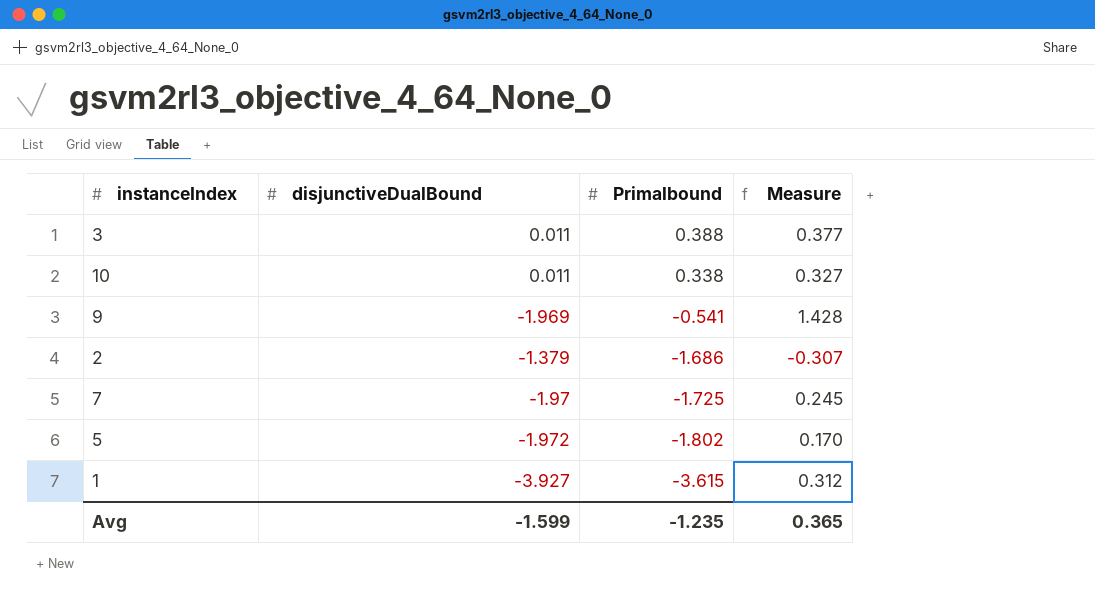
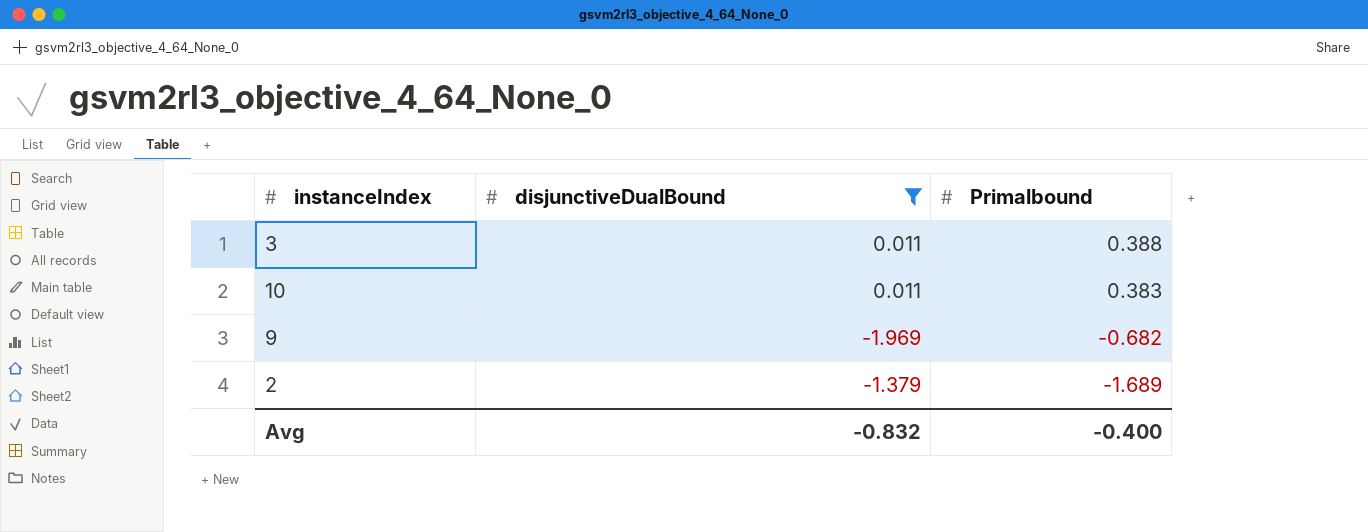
filter: none -> disjunctiveDualBound >= -1.969
column Measure | formula: [Primalbound] - [disjunctiveDualBound] -> none
10 | Primalbound: 0.338 -> 0.383
9 | Primalbound: -0.541 -> -0.682
2 | Primalbound: -1.686 -> -1.689
Avg | disjunctiveDualBound: -1.599 -> -0.832
Avg | Primalbound: -1.235 -> -0.400

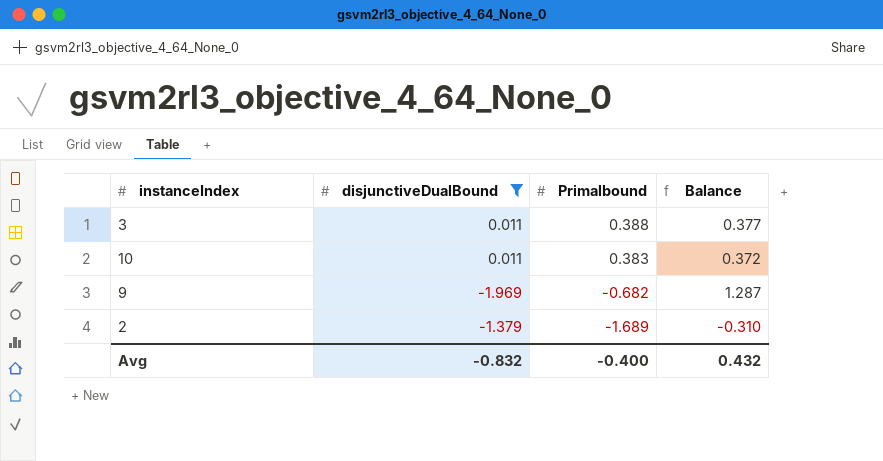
column Balance | formula: none -> [Primalbound] - [disjunctiveDualBound]

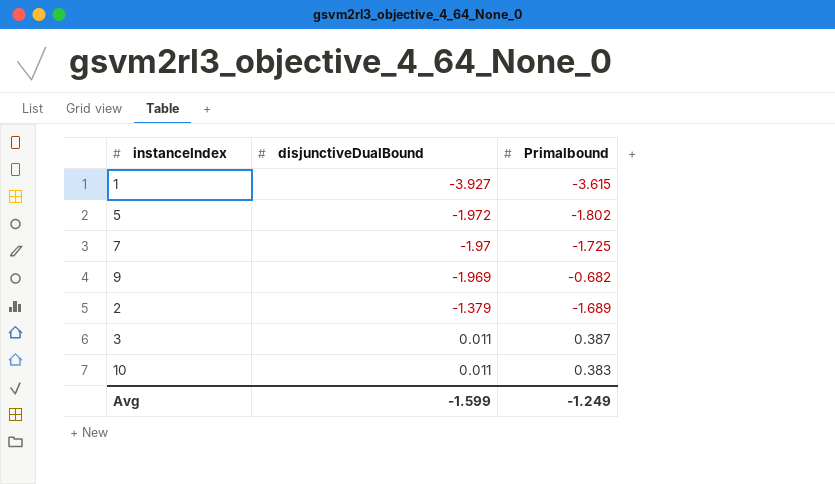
filter: disjunctiveDualBound >= -1.969 -> none
row order: Primalbound descending -> disjunctiveDualBound ascending
column Balance | formula: [Primalbound] - [disjunctiveDualBound] -> none
3 | Primalbound: 0.388 -> 0.387
Avg | disjunctiveDualBound: -0.832 -> -1.599
Avg | Primalbound: -0.400 -> -1.249

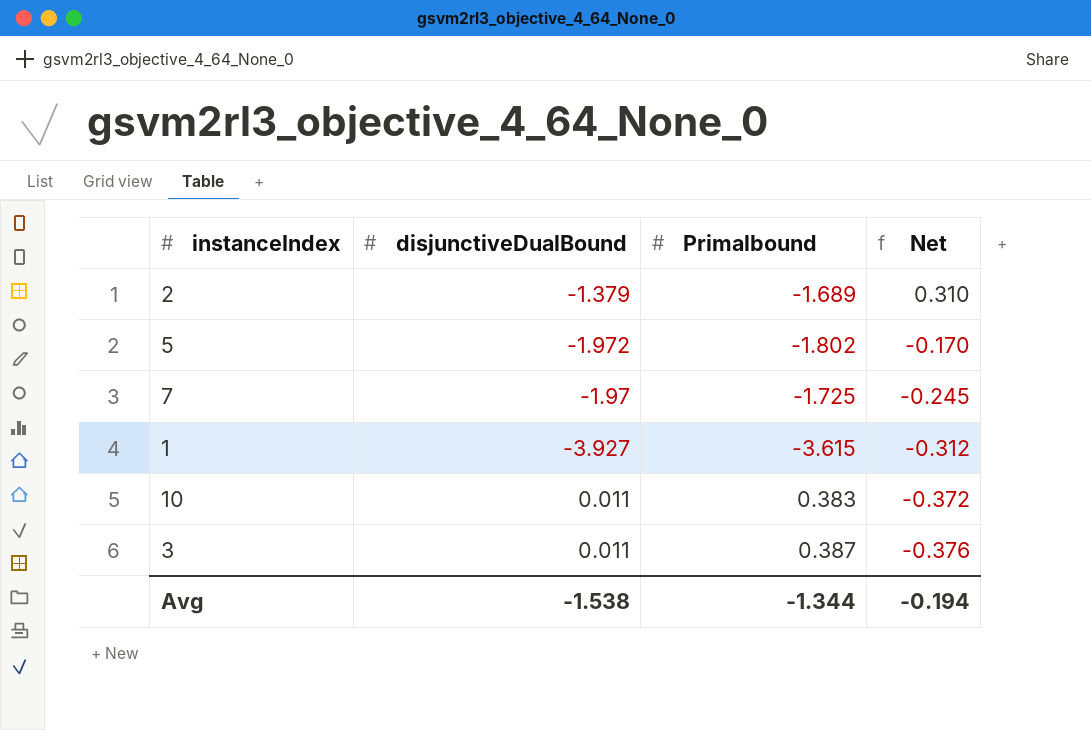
row order: disjunctiveDualBound ascending -> Net descending
column Net | formula: none -> [disjunctiveDualBound] - [Primalbound]
row 9: -1.969 | -0.682 -> none
Avg | disjunctiveDualBound: -1.599 -> -1.538
Avg | Primalbound: -1.249 -> -1.344

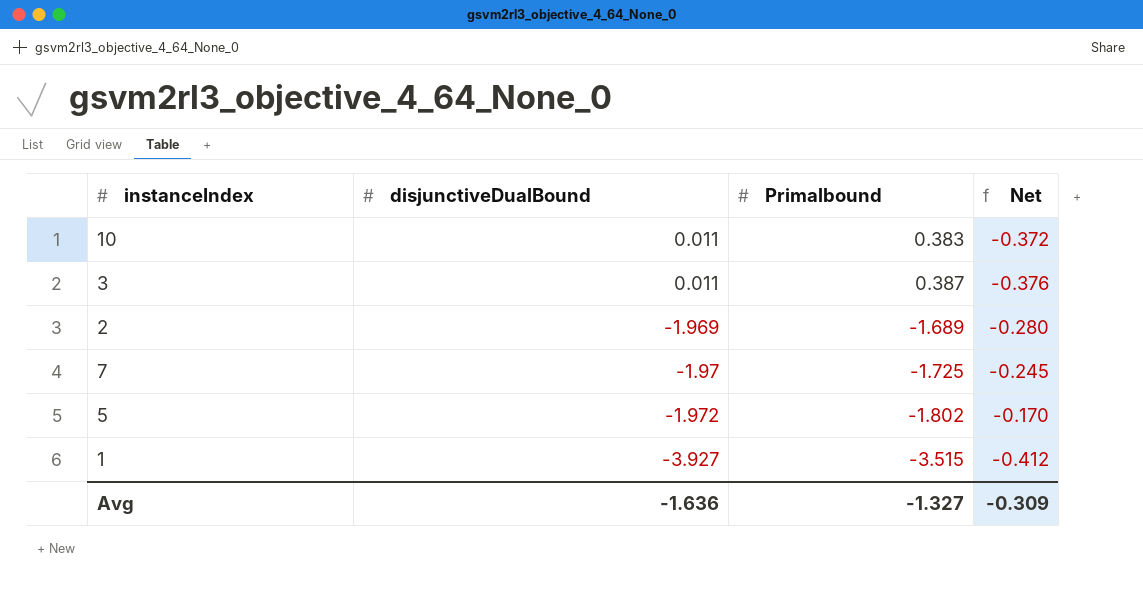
row order: Net descending -> disjunctiveDualBound descending
2 | disjunctiveDualBound: -1.379 -> -1.969
2 | Net: 0.310 -> -0.280
1 | Primalbound: -3.615 -> -3.515
1 | Net: -0.312 -> -0.412
Avg | disjunctiveDualBound: -1.538 -> -1.636
Avg | Primalbound: -1.344 -> -1.327
Avg | Net: -0.194 -> -0.309

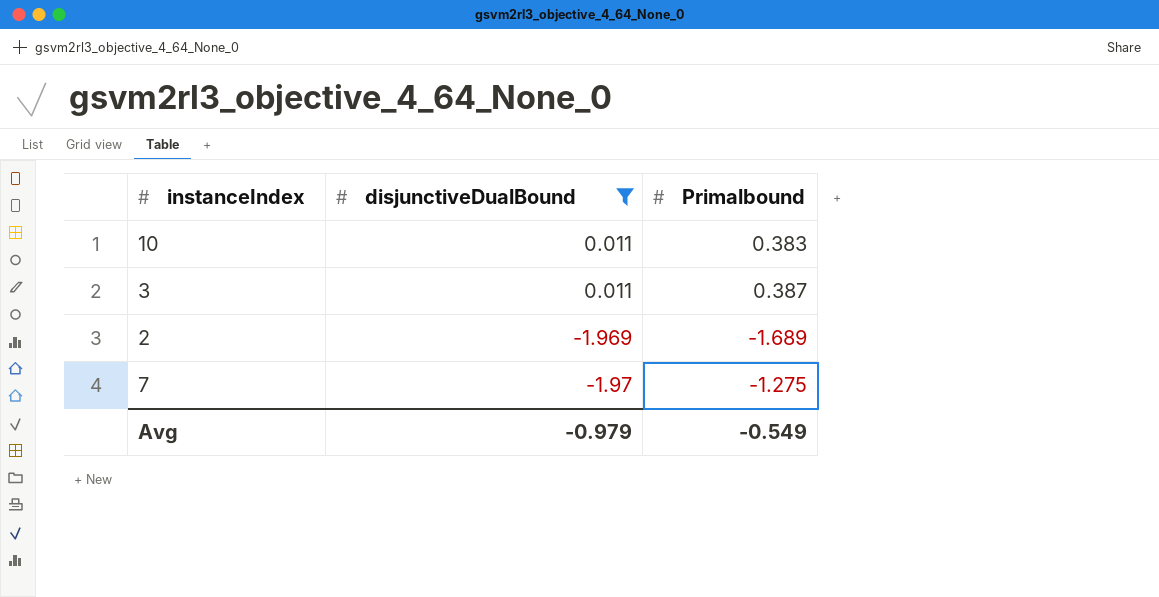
filter: none -> disjunctiveDualBound >= -1.97
column Net | formula: [disjunctiveDualBound] - [Primalbound] -> none
7 | Primalbound: -1.725 -> -1.275
Avg | disjunctiveDualBound: -1.636 -> -0.979
Avg | Primalbound: -1.327 -> -0.549

